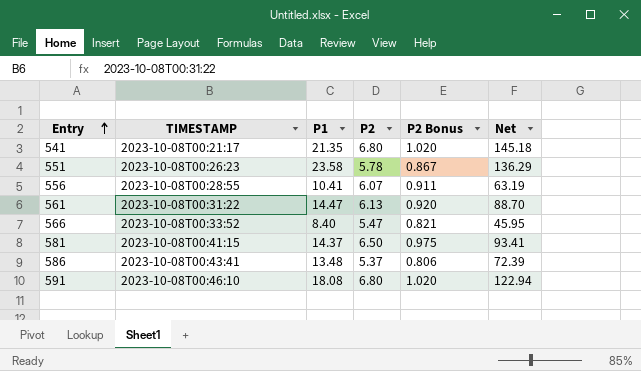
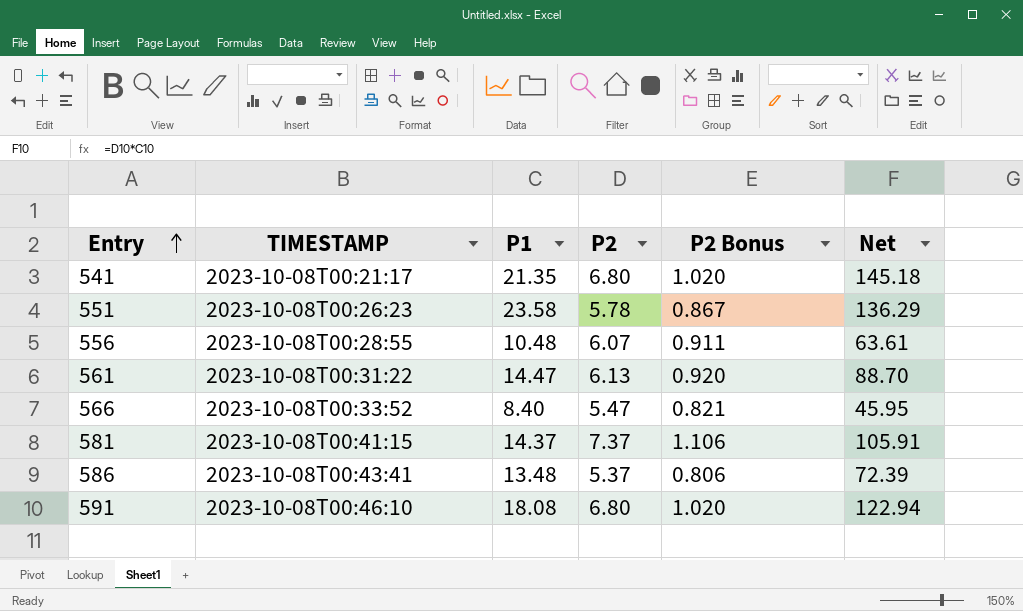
556 | P1: 10.41 -> 10.48
556 | Net: 63.19 -> 63.61
581 | P2: 6.50 -> 7.37
581 | P2 Bonus: 0.975 -> 1.106
581 | Net: 93.41 -> 105.91

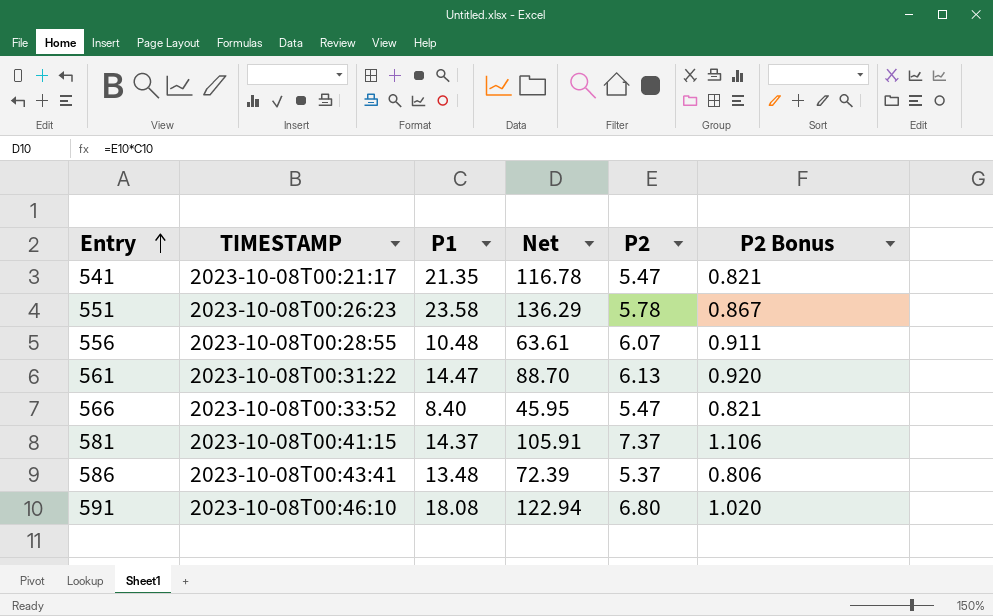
column Net | position: 6 -> 4
541 | Net: 145.18 -> 116.78
541 | P2: 6.80 -> 5.47
541 | P2 Bonus: 1.020 -> 0.821

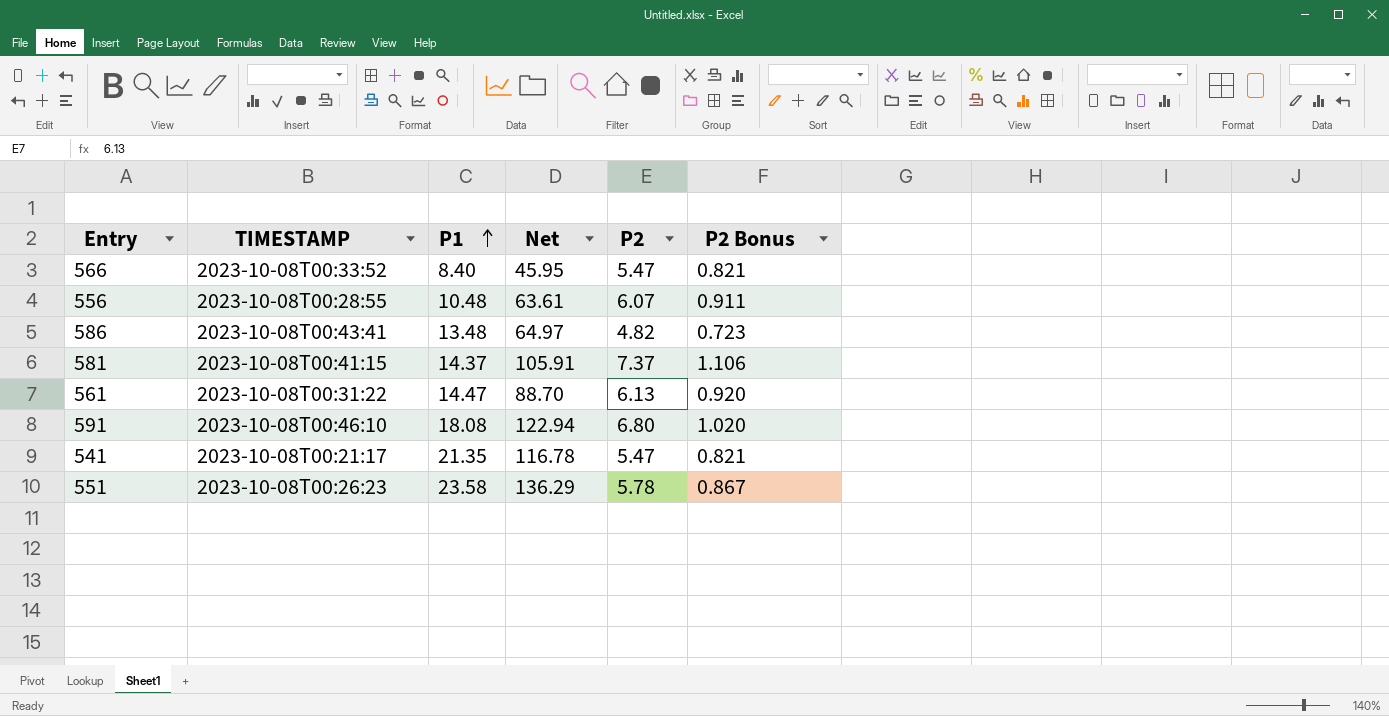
row order: Entry ascending -> P1 ascending
586 | Net: 72.39 -> 64.97
586 | P2: 5.37 -> 4.82
586 | P2 Bonus: 0.806 -> 0.723

